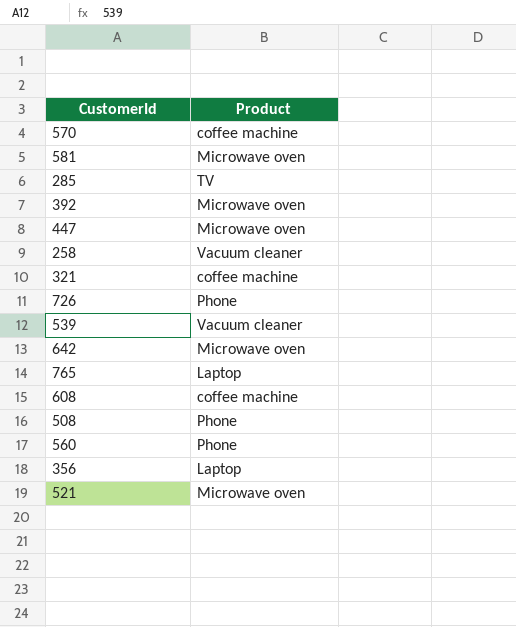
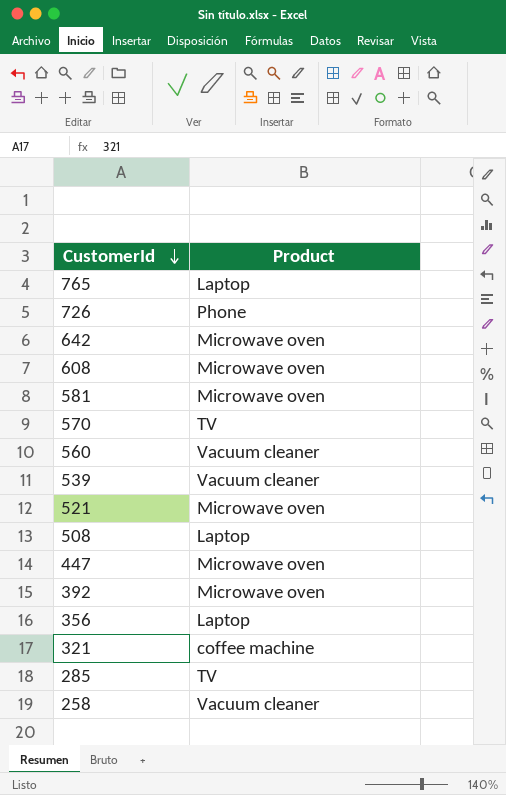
row order: none -> CustomerId descending
608 | Product: coffee machine -> Microwave oven
570 | Product: coffee machine -> TV
560 | Product: Phone -> Vacuum cleaner
508 | Product: Phone -> Laptop

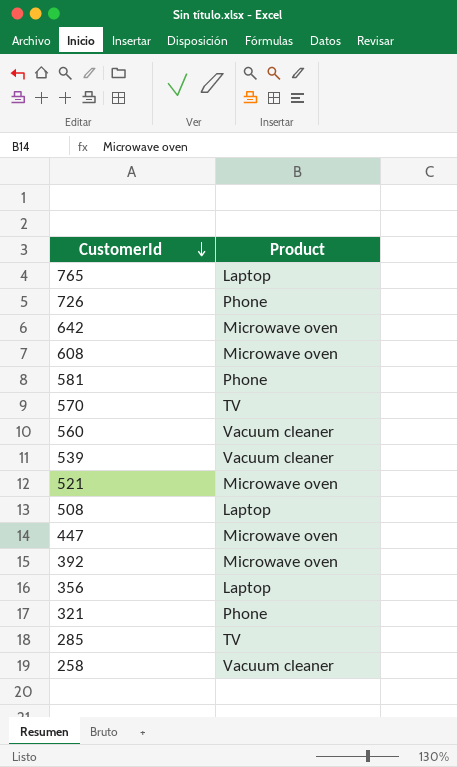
581 | Product: Microwave oven -> Phone
321 | Product: coffee machine -> Phone

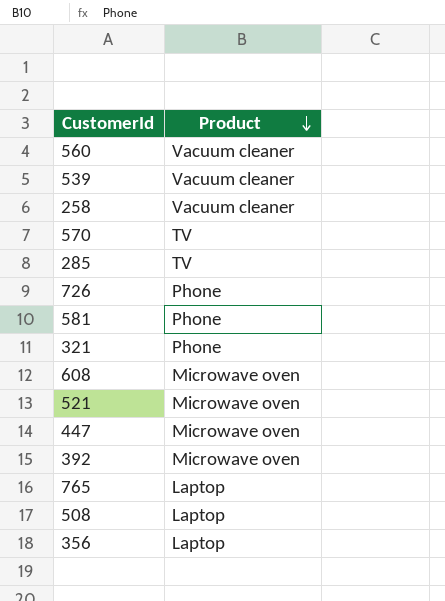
row order: CustomerId descending -> Product descending
row 642: Microwave oven -> none

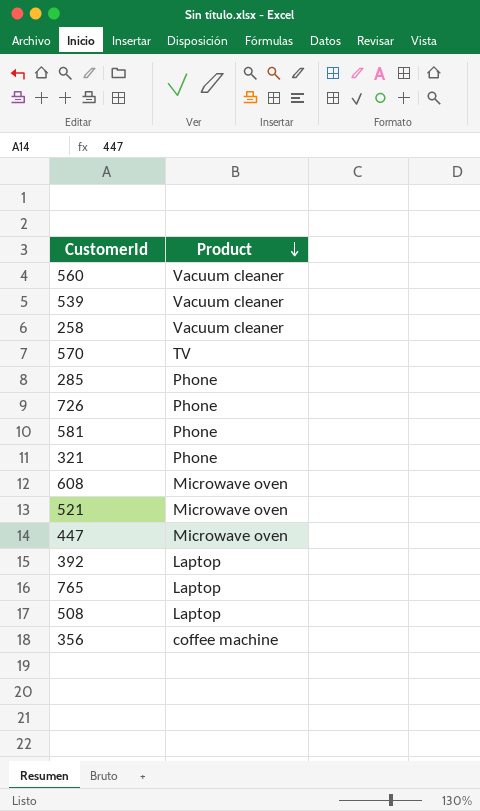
285 | Product: TV -> Phone
392 | Product: Microwave oven -> Laptop
356 | Product: Laptop -> coffee machine

